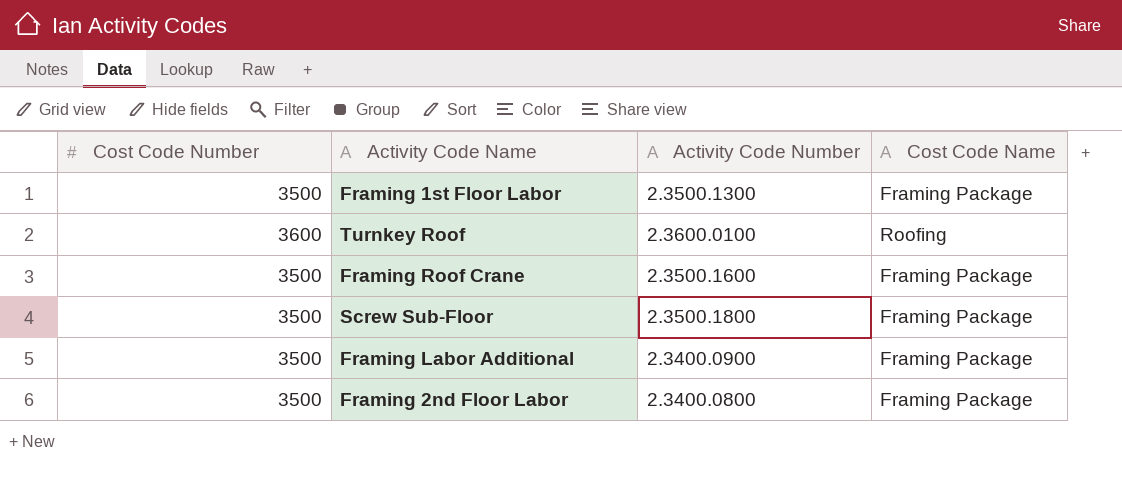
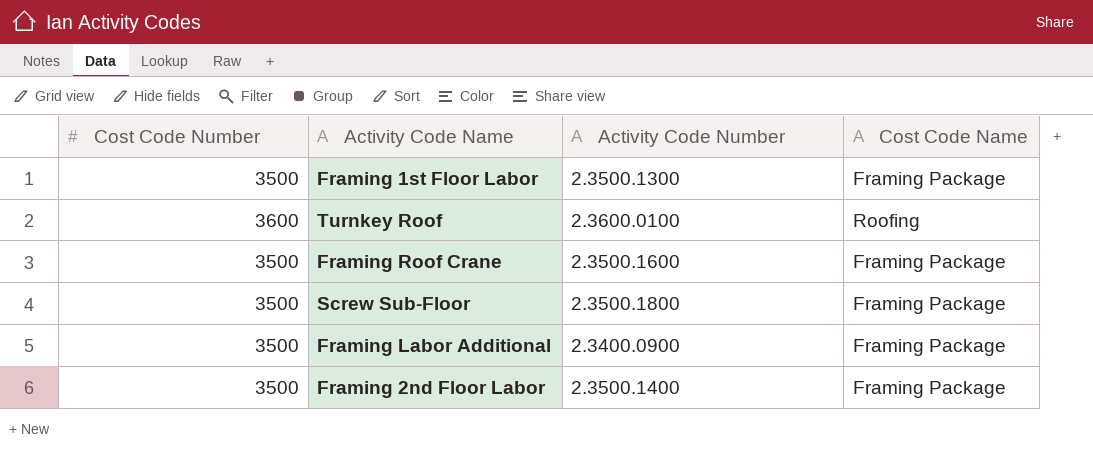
Framing 2nd Floor Labor | Activity Code Number: 2.3400.0800 -> 2.3500.1400

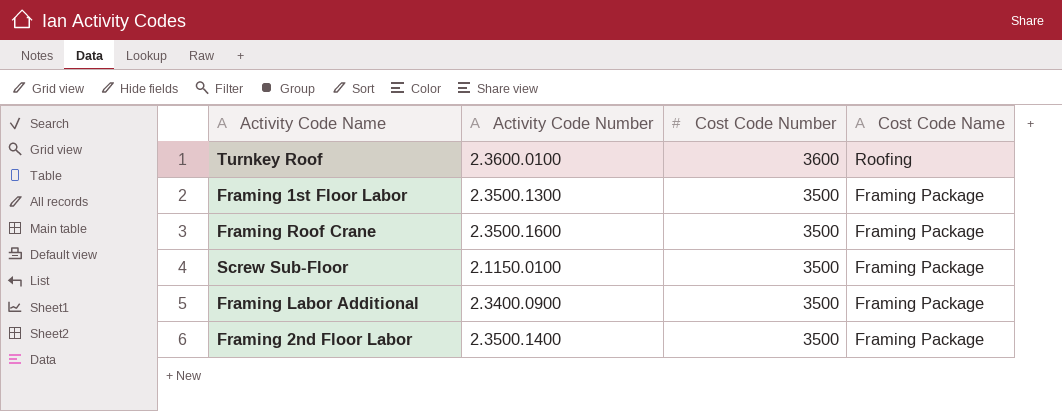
row order: none -> Cost Code Number descending
column Cost Code Number | position: 1 -> 3
Screw Sub-Floor | Activity Code Number: 2.3500.1800 -> 2.1150.0100

